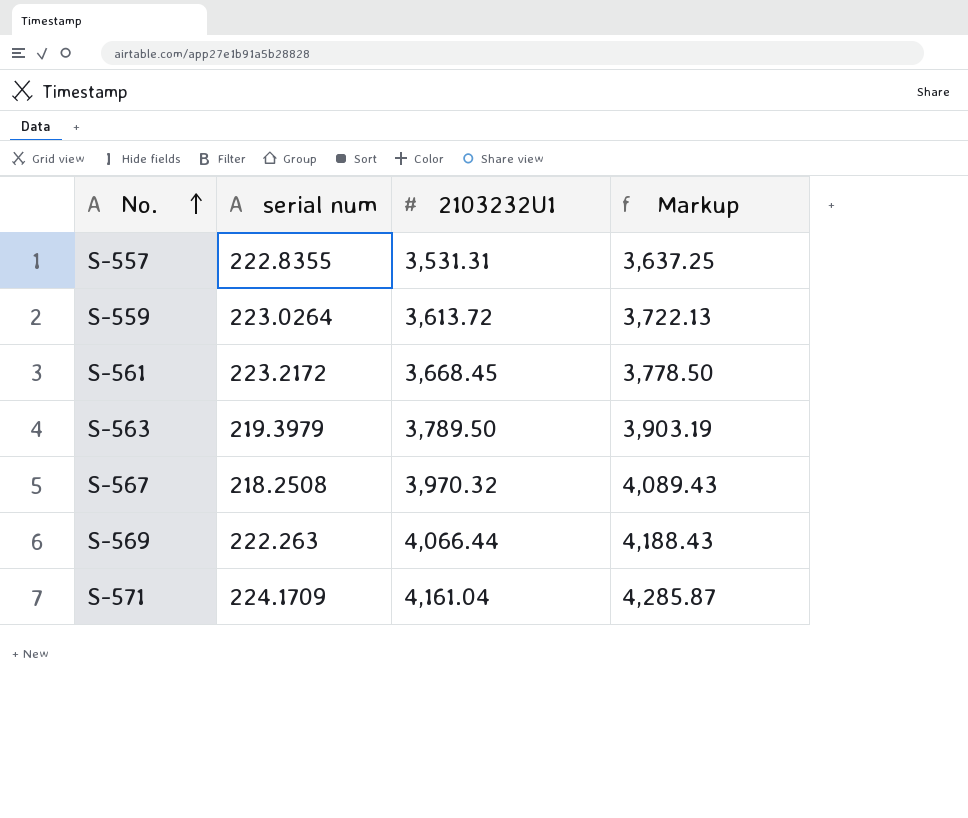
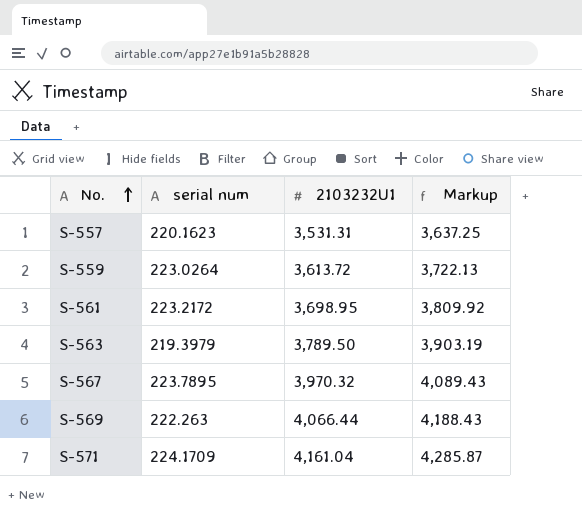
S-557 | serial num: 222.8355 -> 220.1623
S-561 | 2103232U1: 3,668.45 -> 3,698.95
S-561 | Markup: 3,778.50 -> 3,809.92
S-567 | serial num: 218.2508 -> 223.7895

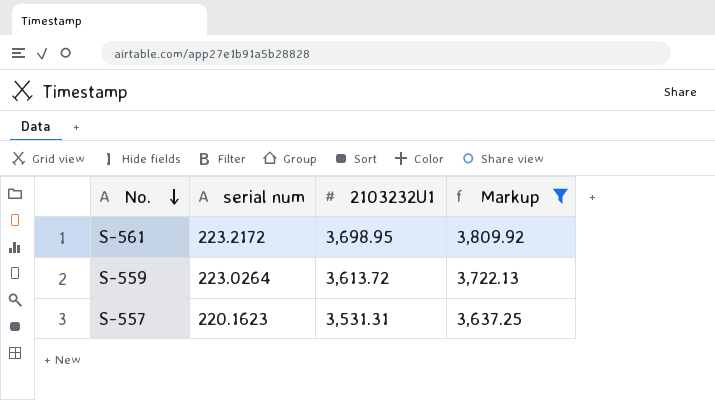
filter: none -> Markup <= 3,809.92
row order: No. ascending -> No. descending

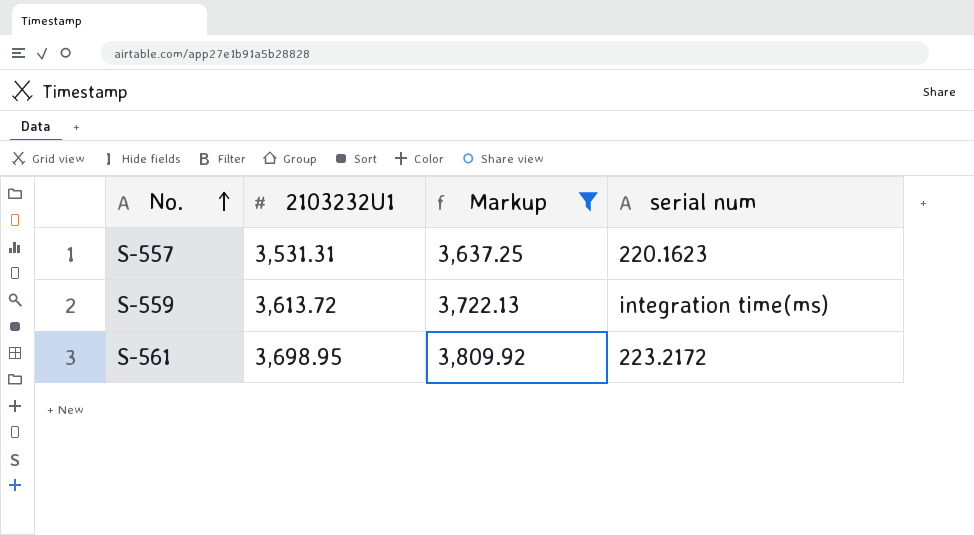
row order: No. descending -> No. ascending
column serial num | position: 2 -> 4
S-559 | serial num: 223.0264 -> integration time(ms)

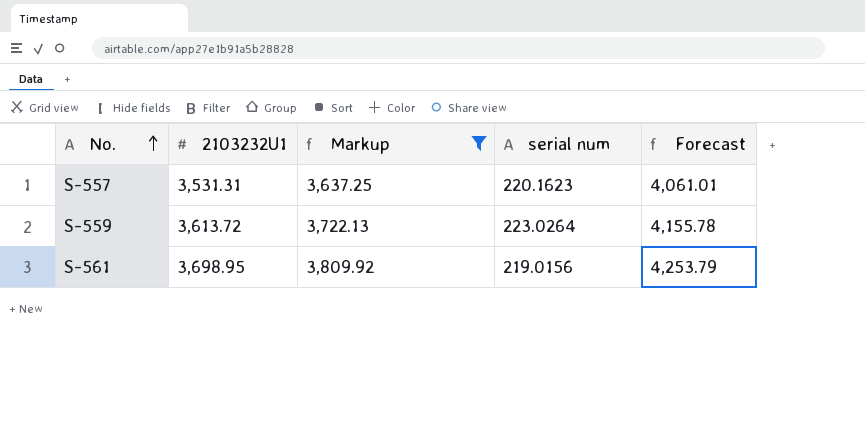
column Forecast | formula: none -> [2103232U1] * 1.15
S-559 | serial num: integration time(ms) -> 223.0264
S-561 | serial num: 223.2172 -> 219.0156

